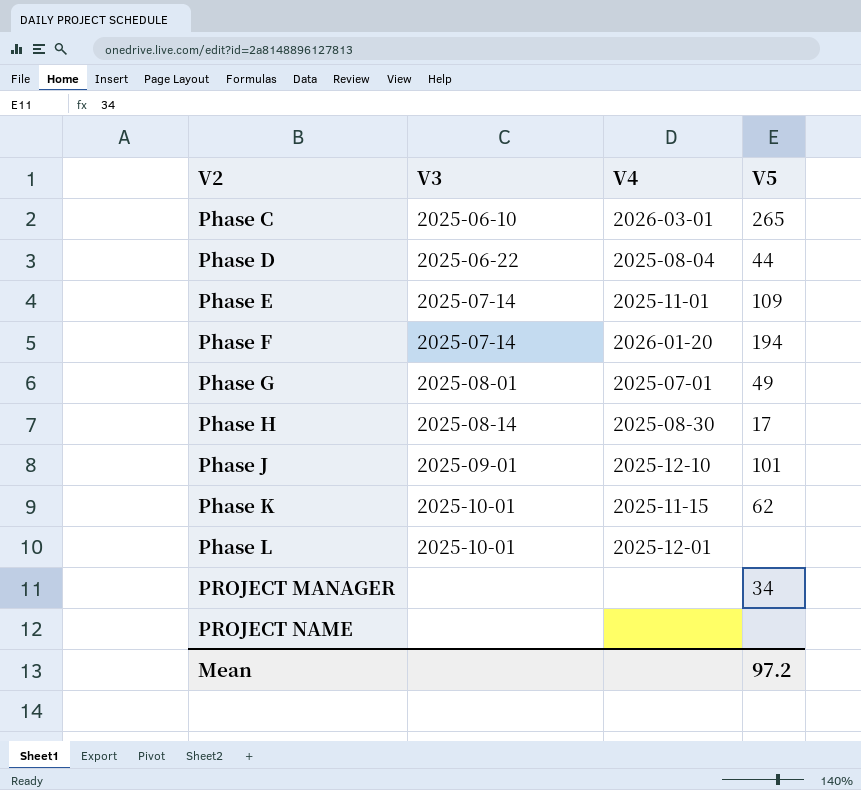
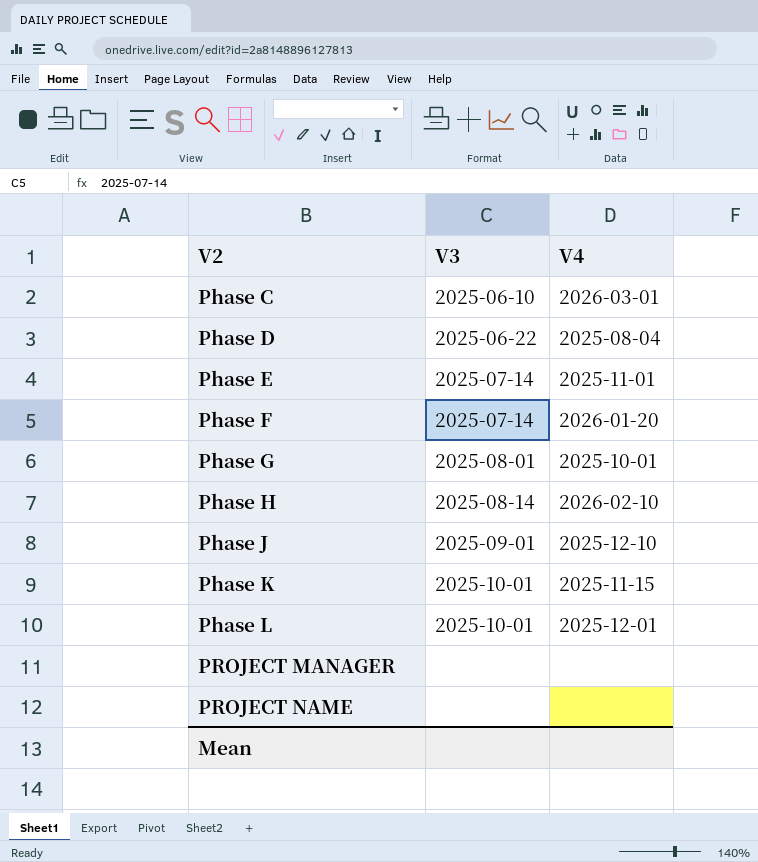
column V5 | position: 4 -> none
Phase G | V4: 2025-07-01 -> 2025-10-01
Phase H | V4: 2025-08-30 -> 2026-02-10

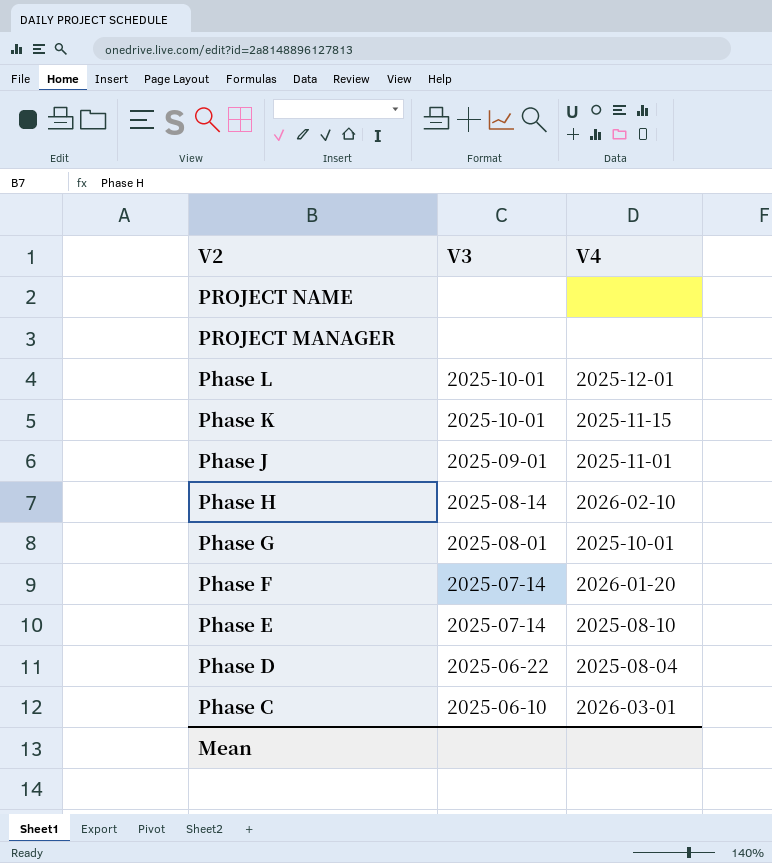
row order: V2 ascending -> V2 descending
Phase J | V4: 2025-12-10 -> 2025-11-01
Phase E | V4: 2025-11-01 -> 2025-08-10

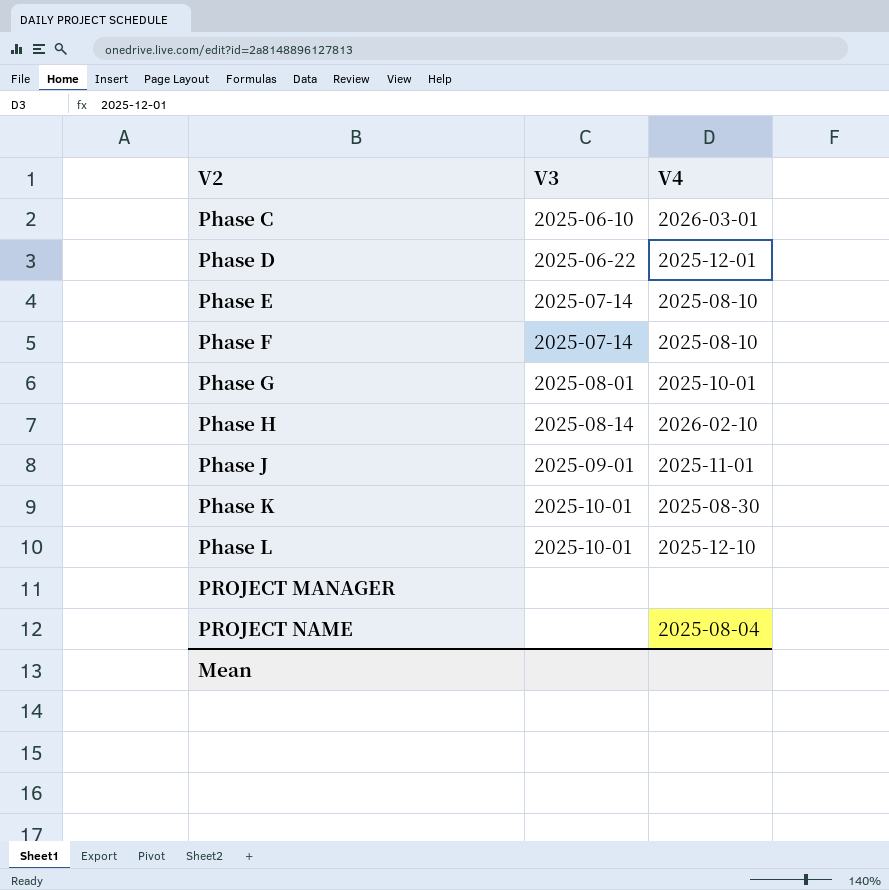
row order: V2 descending -> V2 ascending
Phase D | V4: 2025-08-04 -> 2025-12-01
Phase F | V4: 2026-01-20 -> 2025-08-10
Phase K | V4: 2025-11-15 -> 2025-08-30
Phase L | V4: 2025-12-01 -> 2025-12-10
PROJECT NAME | V4: none -> 2025-08-04

